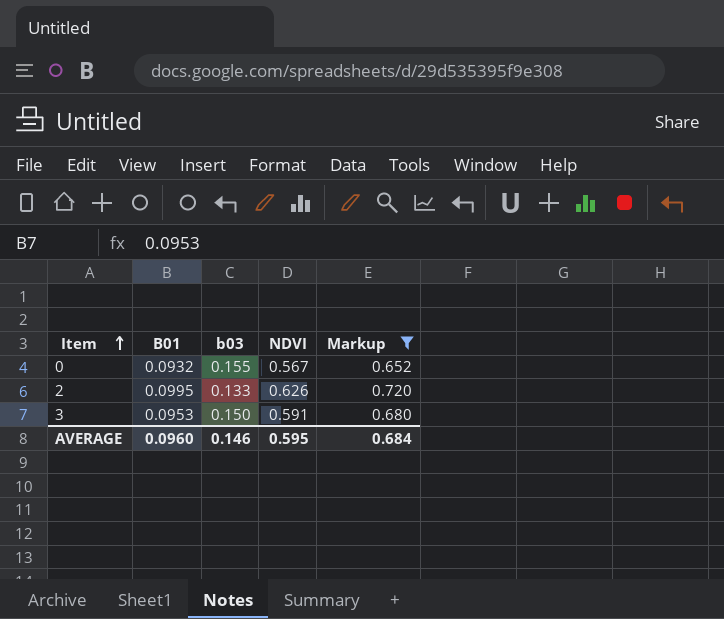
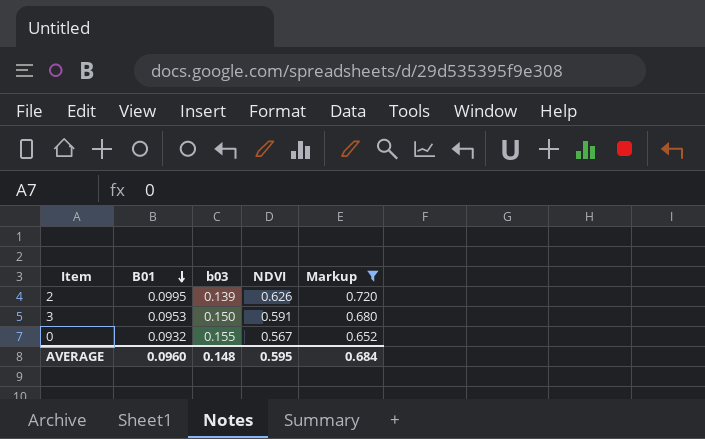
row order: Item ascending -> B01 descending
2 | b03: 0.133 -> 0.139
AVERAGE | b03: 0.146 -> 0.148

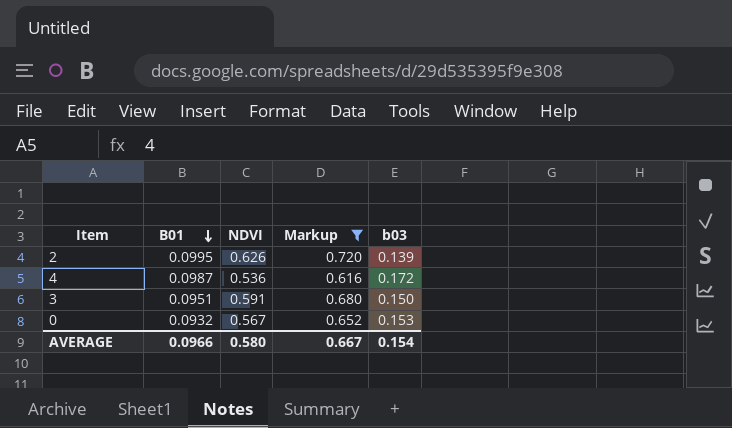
column b03 | position: 3 -> 5
row 4: none -> 0.0987 | 0.536 | 0.616 | 0.172
3 | B01: 0.0953 -> 0.0951
0 | b03: 0.155 -> 0.153
AVERAGE | B01: 0.0960 -> 0.0966
AVERAGE | NDVI: 0.595 -> 0.580
AVERAGE | Markup: 0.684 -> 0.667
AVERAGE | b03: 0.148 -> 0.154

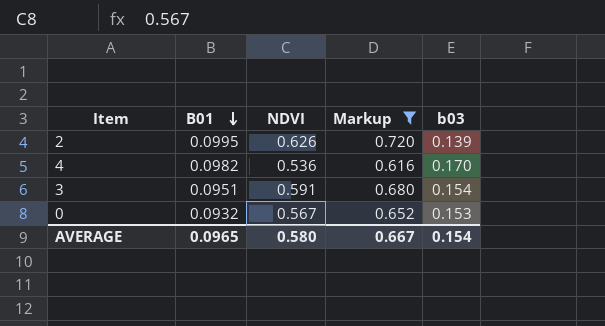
4 | B01: 0.0987 -> 0.0982
4 | b03: 0.172 -> 0.170
3 | b03: 0.150 -> 0.154
AVERAGE | B01: 0.0966 -> 0.0965

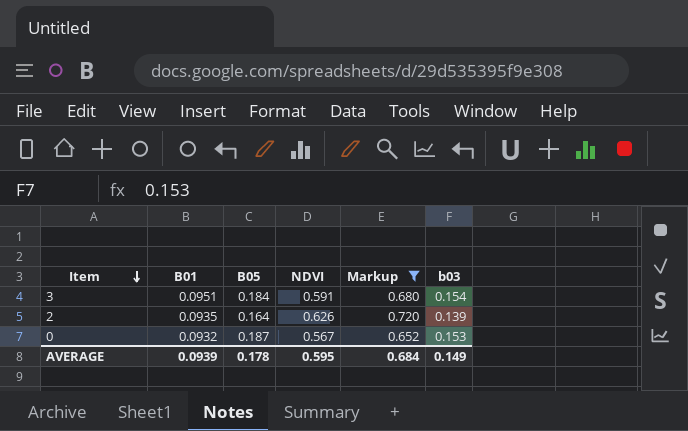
row order: B01 descending -> Item descending
column B05 | position: none -> 3
row 4: 0.0982 | 0.536 | 0.616 | 0.170 -> none
2 | B01: 0.0995 -> 0.0935
AVERAGE | B01: 0.0965 -> 0.0939
AVERAGE | NDVI: 0.580 -> 0.595
AVERAGE | Markup: 0.667 -> 0.684
AVERAGE | b03: 0.154 -> 0.149

